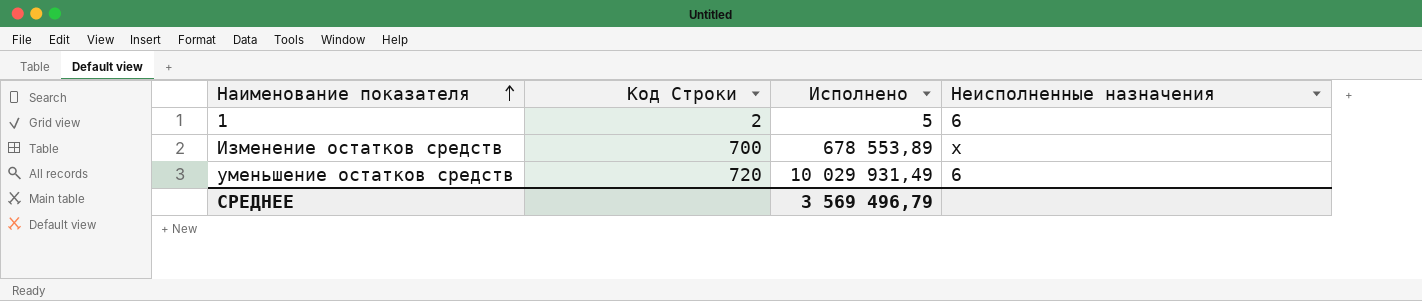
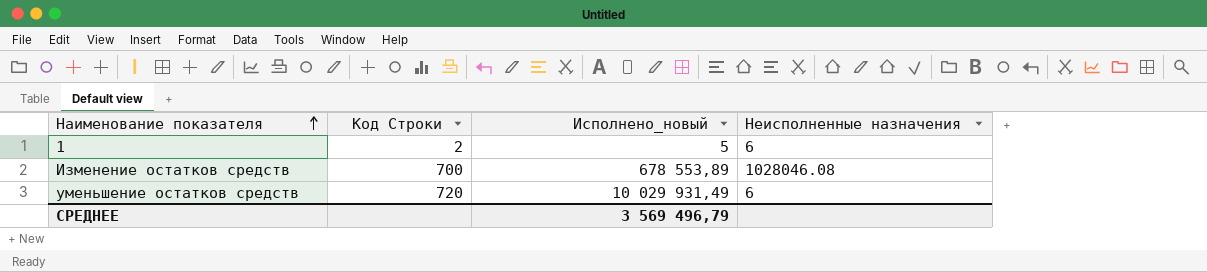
column name: Исполнено -> Исполнено_новый
Изменение остатков средств | Неисполненные назначения: x -> 1028046.08

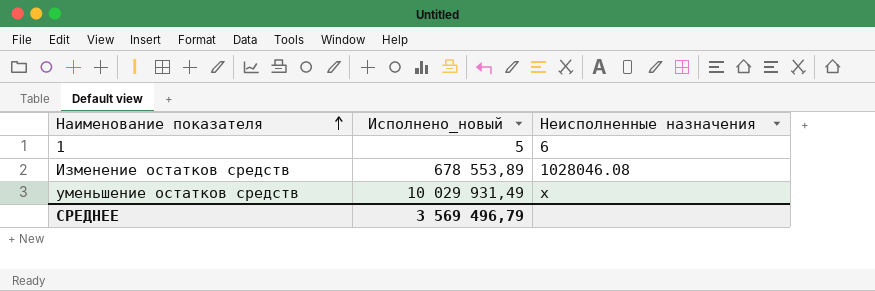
column Код Строки | position: 2 -> none
уменьшение остатков средств | Неисполненные назначения: 6 -> x

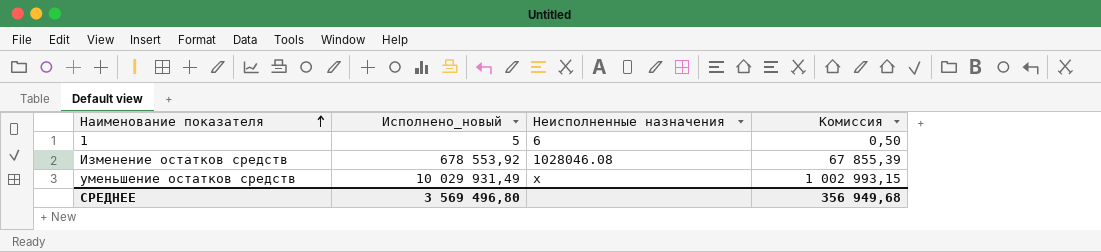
column Комиссия | formula: none -> [Исполнено_новый] * 0,1
Изменение остатков средств | Исполнено_новый: 678 553,89 -> 678 553,92
СРЕДНЕЕ | Исполнено_новый: 3 569 496,79 -> 3 569 496,80

